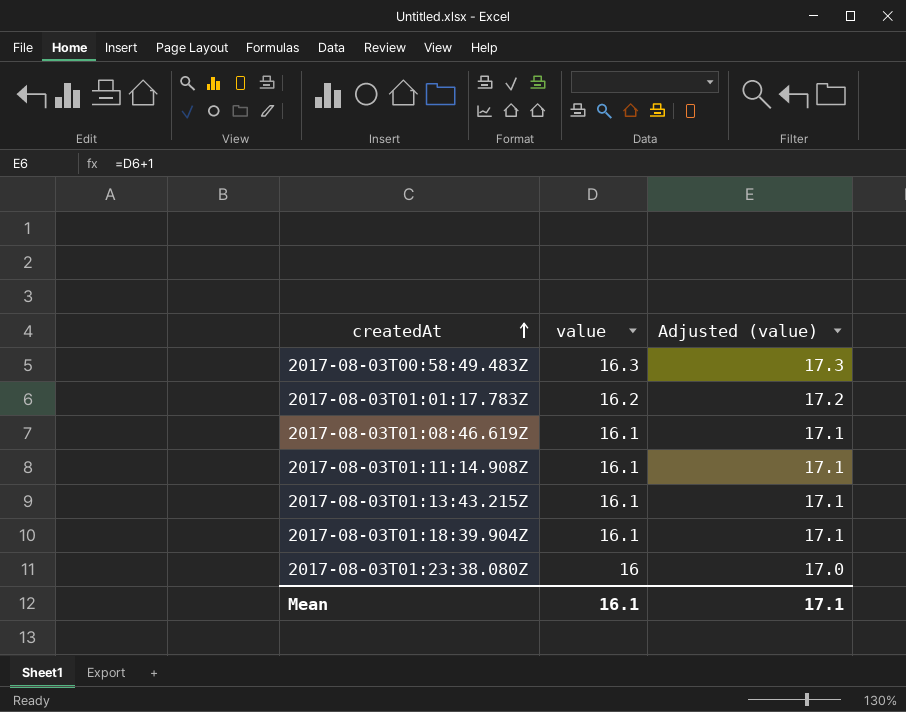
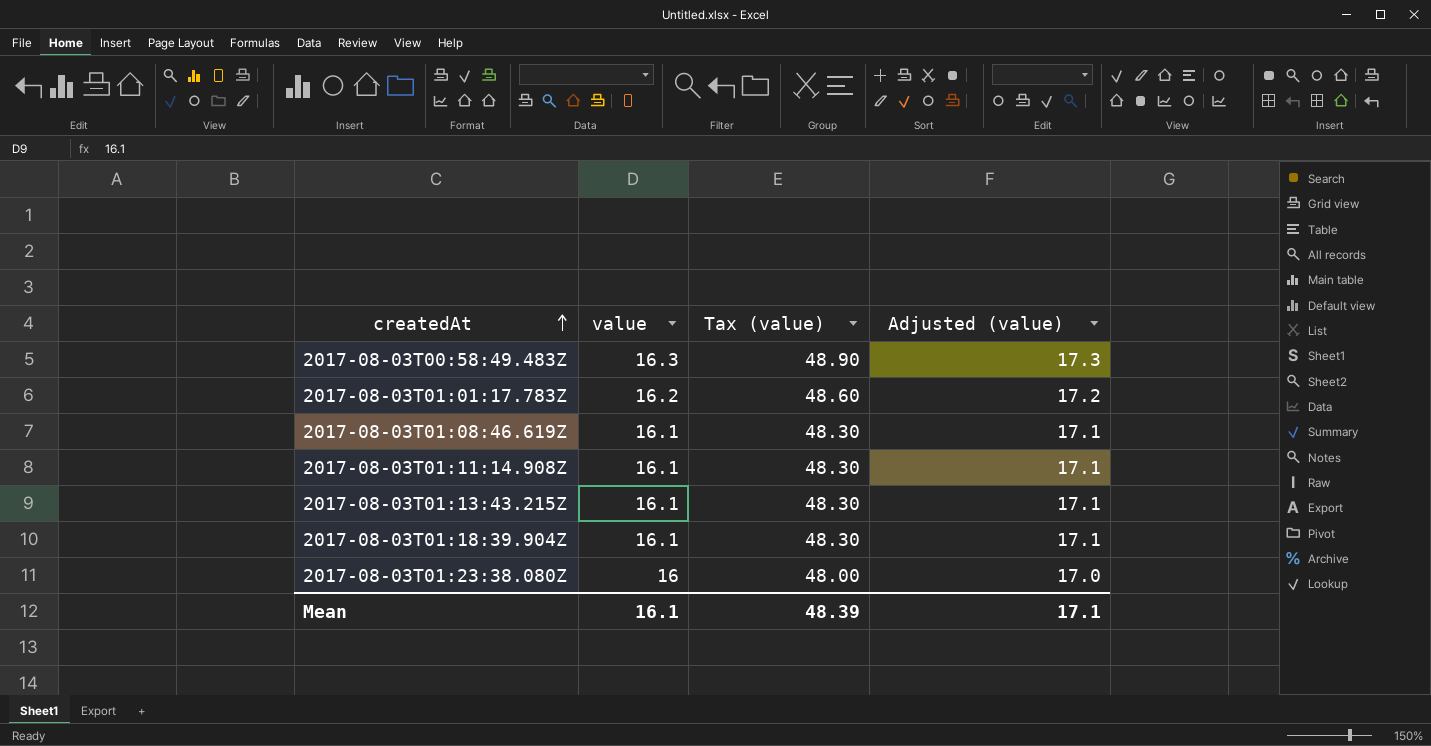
column Tax (value) | formula: none -> [value] * 3

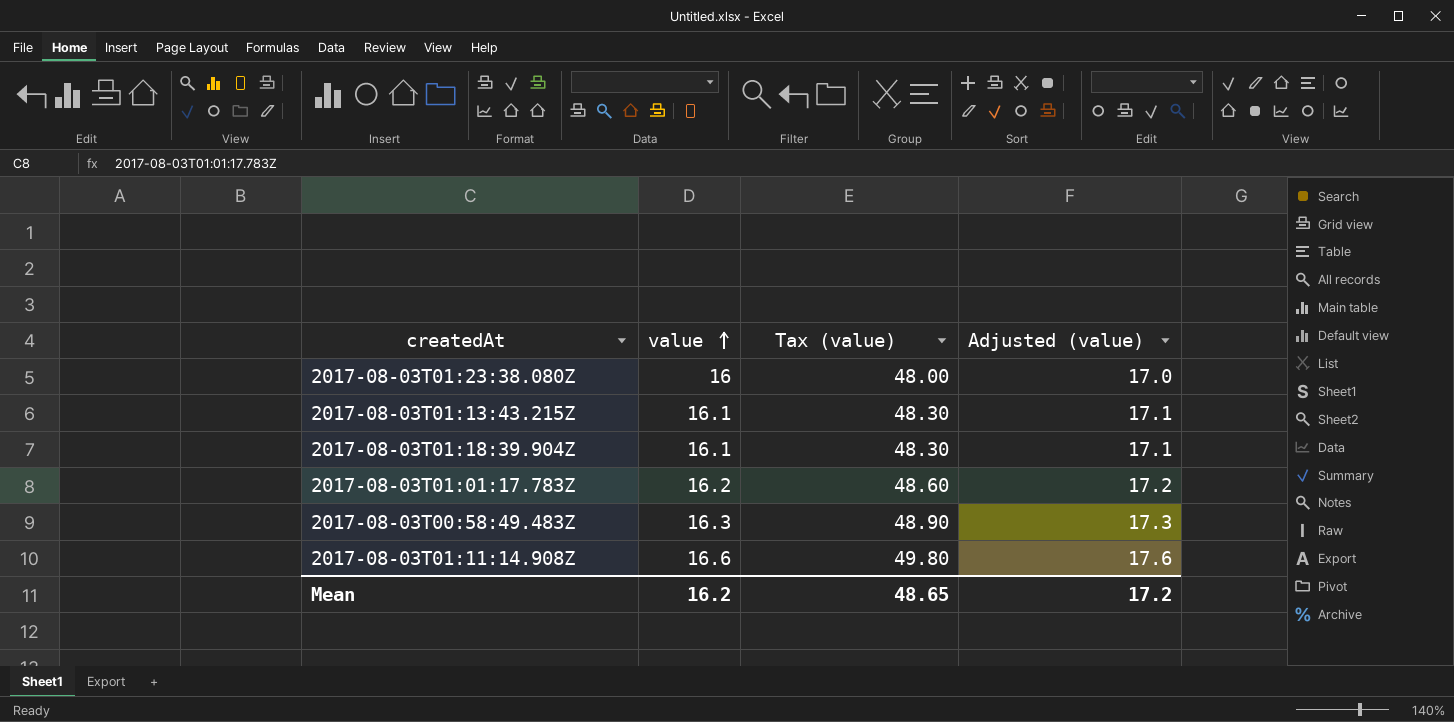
row order: createdAt ascending -> value ascending
row 2017-08-03T01:08:46.619Z: 16.1 | 48.30 | 17.1 -> none
2017-08-03T01:11:14.908Z | value: 16.1 -> 16.6
2017-08-03T01:11:14.908Z | Tax (value): 48.30 -> 49.80
2017-08-03T01:11:14.908Z | Adjusted (value): 17.1 -> 17.6
Mean | value: 16.1 -> 16.2
Mean | Tax (value): 48.39 -> 48.65
Mean | Adjusted (value): 17.1 -> 17.2

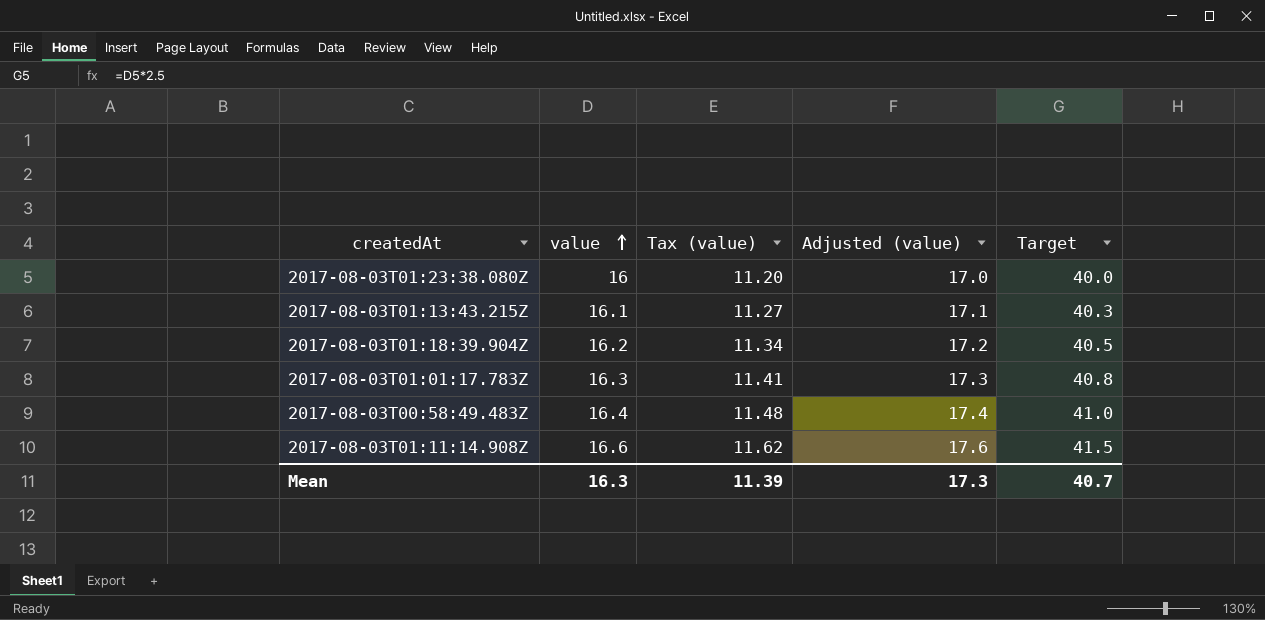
column Tax (value) | formula: [value] * 3 -> [value] * 0.7
column Target | formula: none -> [value] * 2.5
2017-08-03T01:18:39.904Z | value: 16.1 -> 16.2
2017-08-03T01:18:39.904Z | Adjusted (value): 17.1 -> 17.2
2017-08-03T01:01:17.783Z | value: 16.2 -> 16.3
2017-08-03T01:01:17.783Z | Adjusted (value): 17.2 -> 17.3
2017-08-03T00:58:49.483Z | value: 16.3 -> 16.4
2017-08-03T00:58:49.483Z | Adjusted (value): 17.3 -> 17.4
Mean | value: 16.2 -> 16.3
Mean | Tax (value): 48.65 -> 11.39
Mean | Adjusted (value): 17.2 -> 17.3

